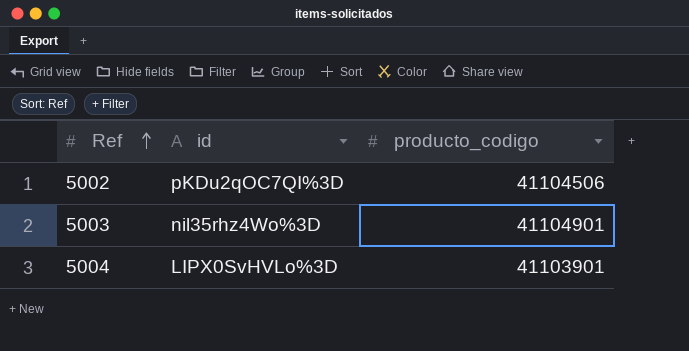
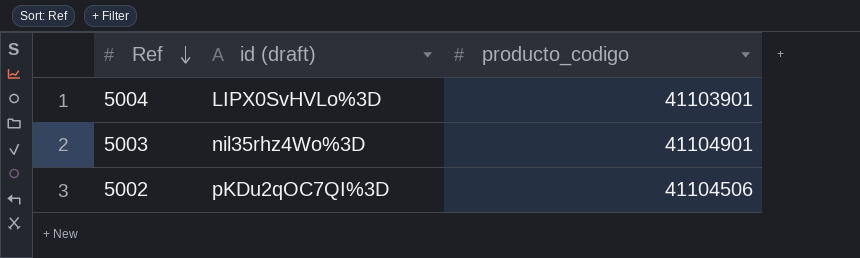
row order: Ref ascending -> Ref descending
column name: id -> id (draft)

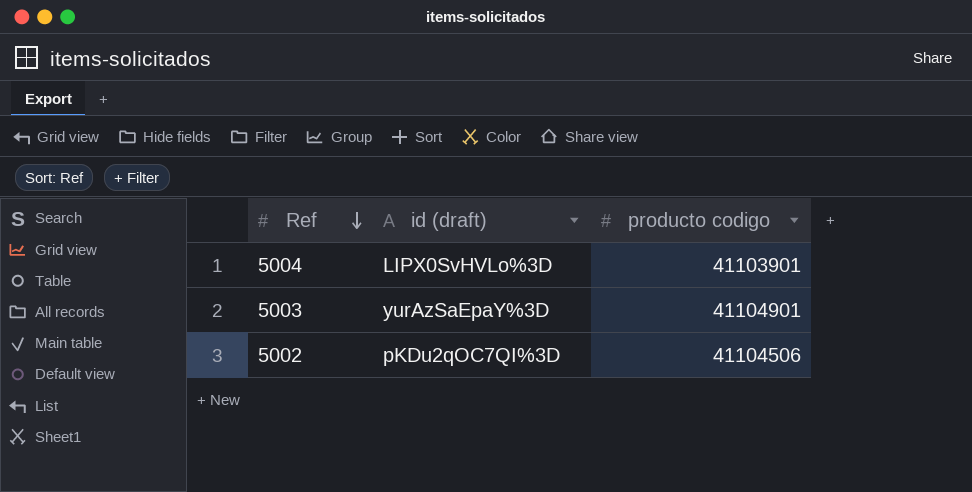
column name: producto_codigo -> producto codigo
5003 | id (draft): nil35rhz4Wo%3D -> yurAzSaEpaY%3D

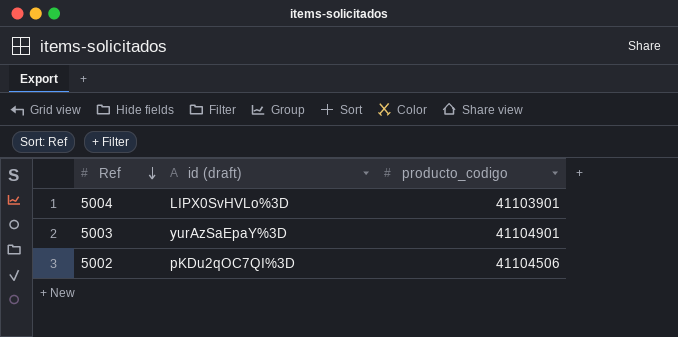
column name: producto codigo -> producto_codigo

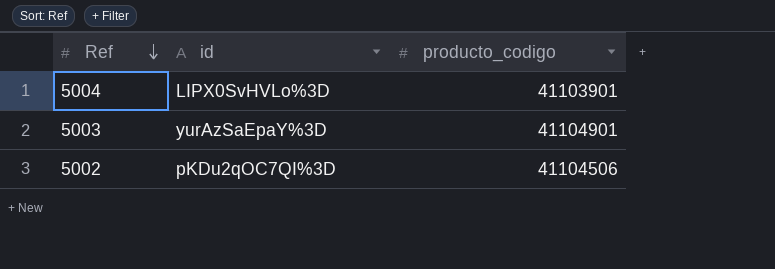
column name: id (draft) -> id

